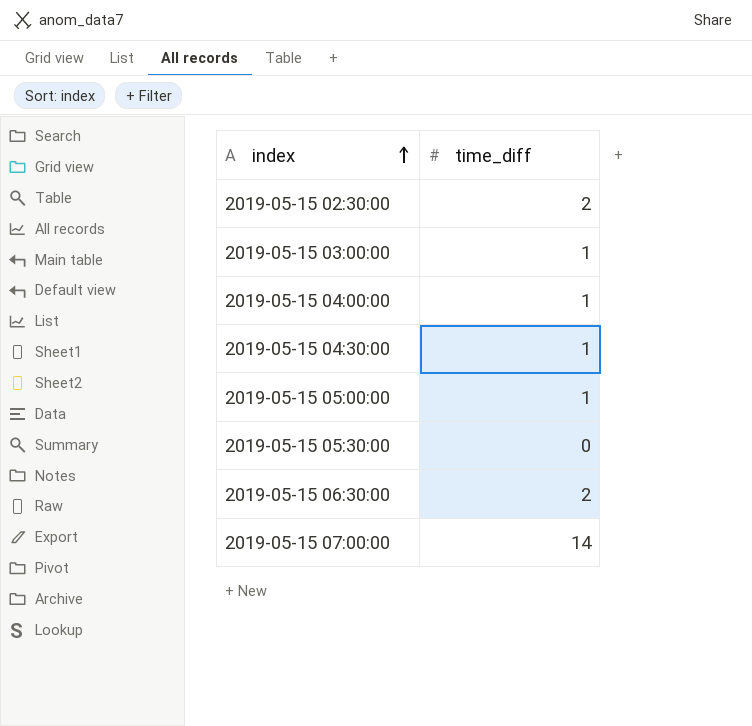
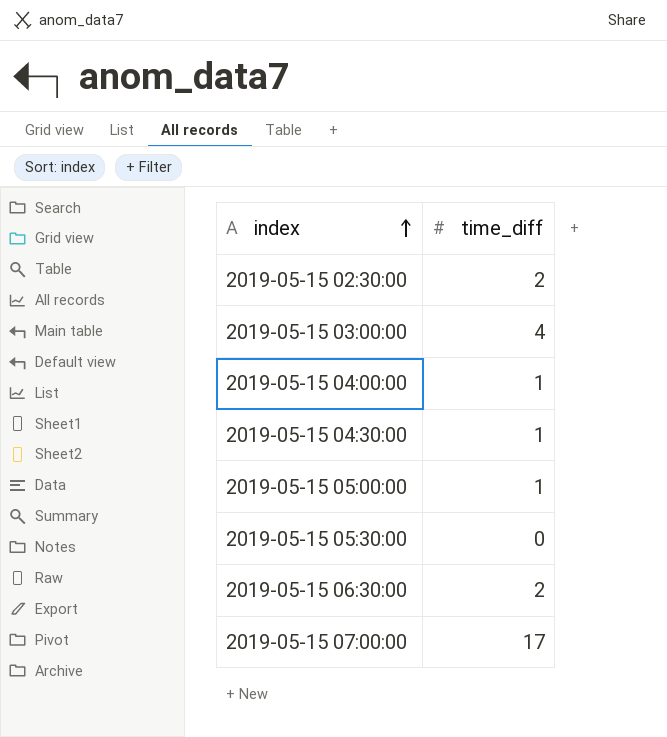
2019-05-15 03:00:00 | time_diff: 1 -> 4
2019-05-15 07:00:00 | time_diff: 14 -> 17

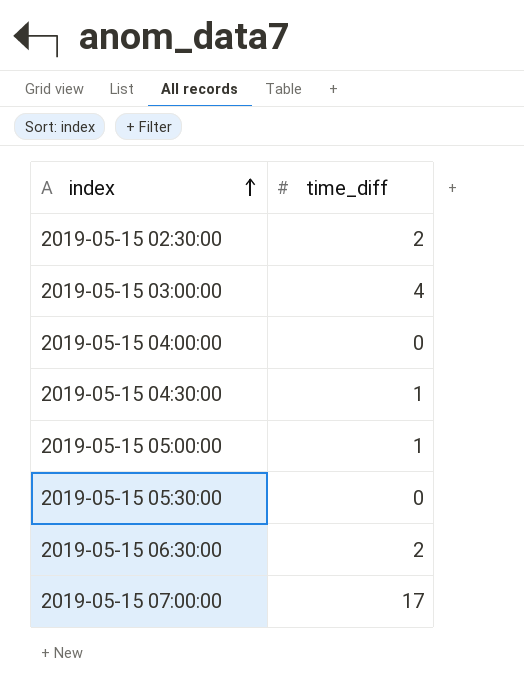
2019-05-15 04:00:00 | time_diff: 1 -> 0

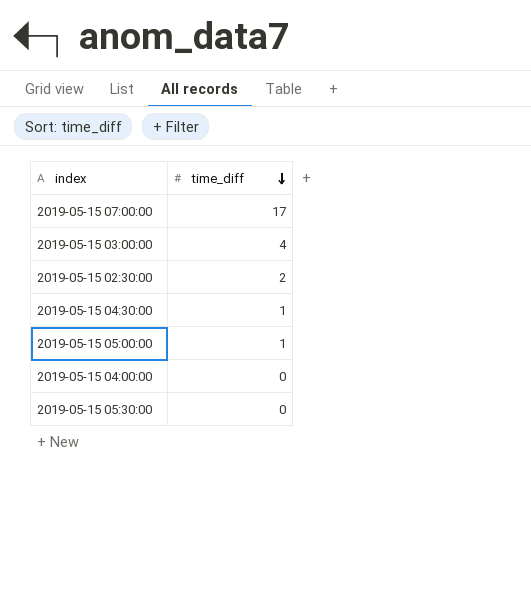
row order: index ascending -> time_diff descending
row 2019-05-15 06:30:00: 2 -> none

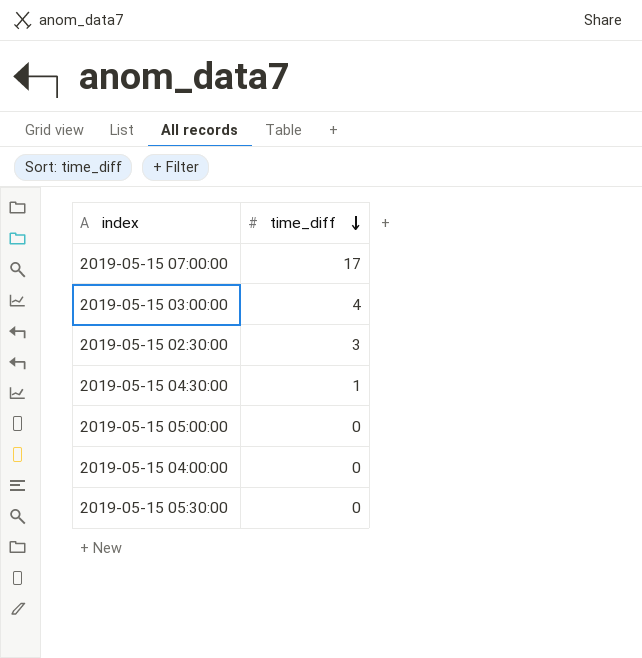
2019-05-15 02:30:00 | time_diff: 2 -> 3
2019-05-15 05:00:00 | time_diff: 1 -> 0

